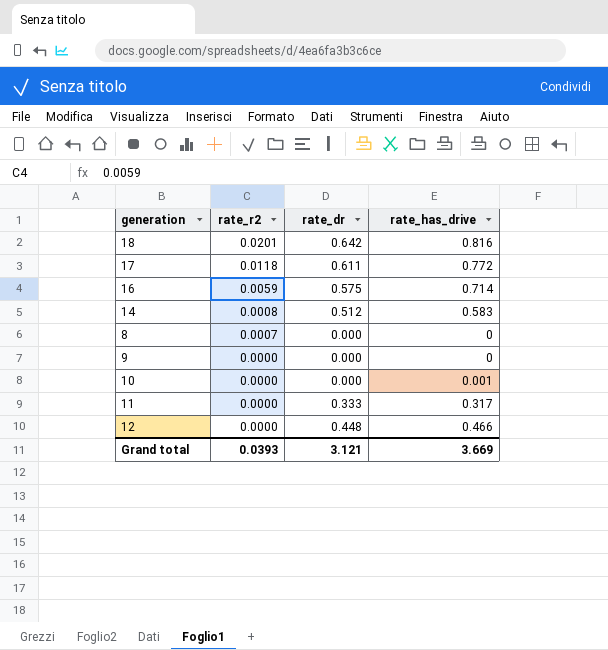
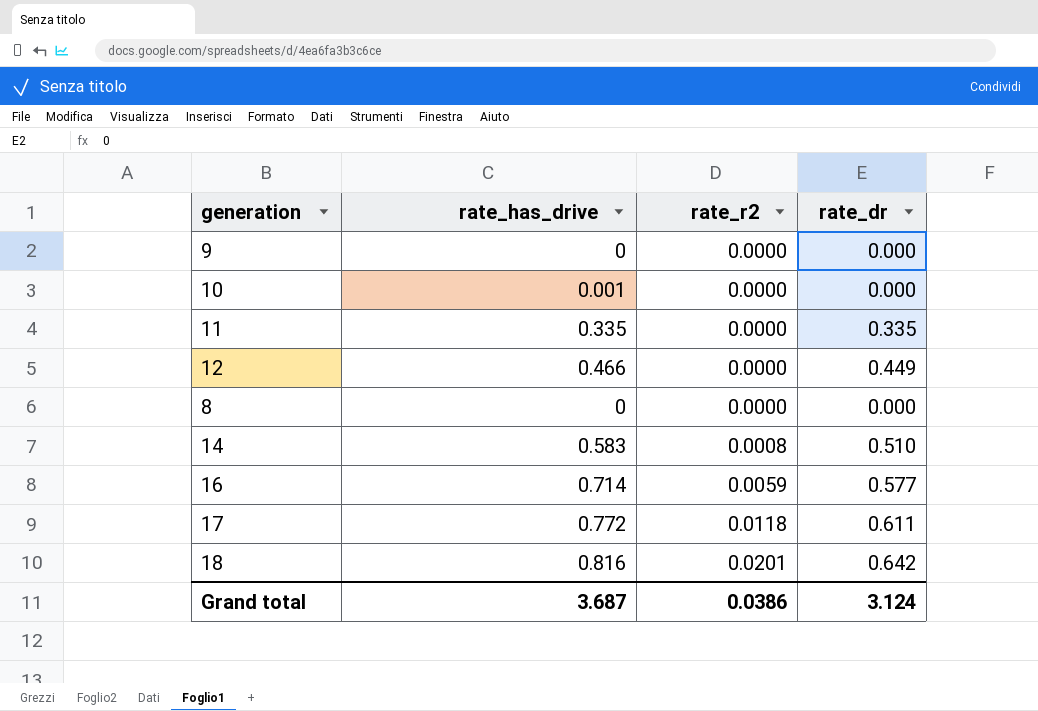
row order: rate_r2 descending -> rate_r2 ascending
column rate_has_drive | position: 4 -> 2
11 | rate_has_drive: 0.317 -> 0.335
11 | rate_dr: 0.333 -> 0.335
12 | rate_dr: 0.448 -> 0.449
8 | rate_r2: 0.0007 -> 0.0000
14 | rate_dr: 0.512 -> 0.510
16 | rate_dr: 0.575 -> 0.577
Grand total | rate_has_drive: 3.669 -> 3.687
Grand total | rate_r2: 0.0393 -> 0.0386
Grand total | rate_dr: 3.121 -> 3.124

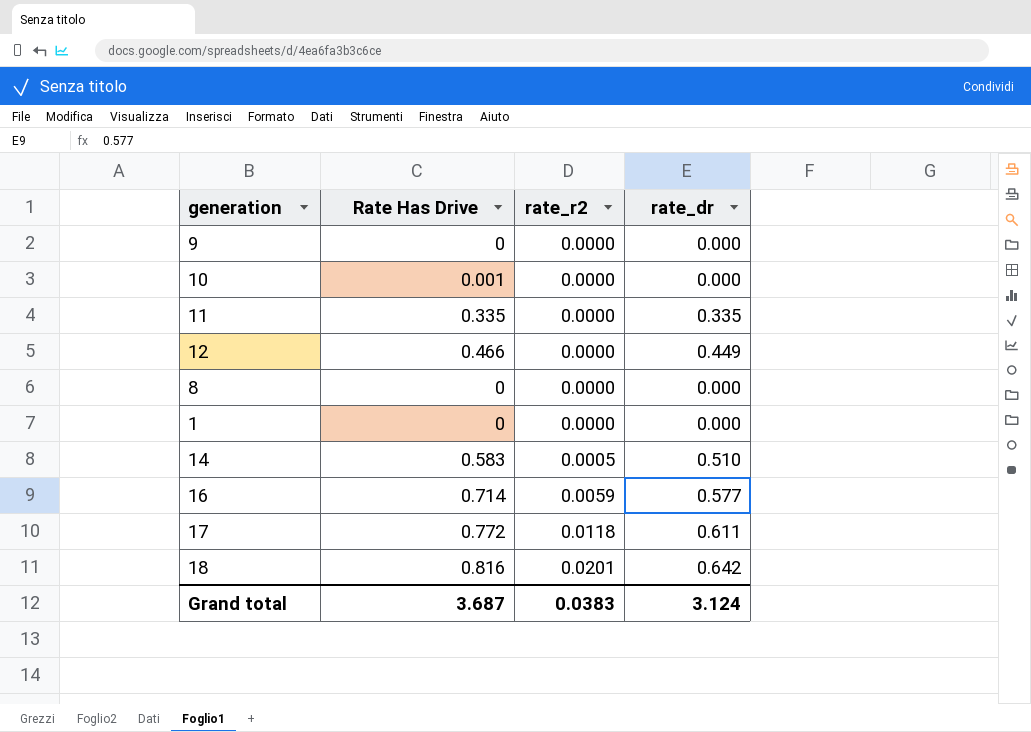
column name: rate_has_drive -> Rate Has Drive
row 1: none -> 0 | 0.0000 | 0.000
14 | rate_r2: 0.0008 -> 0.0005
Grand total | rate_r2: 0.0386 -> 0.0383

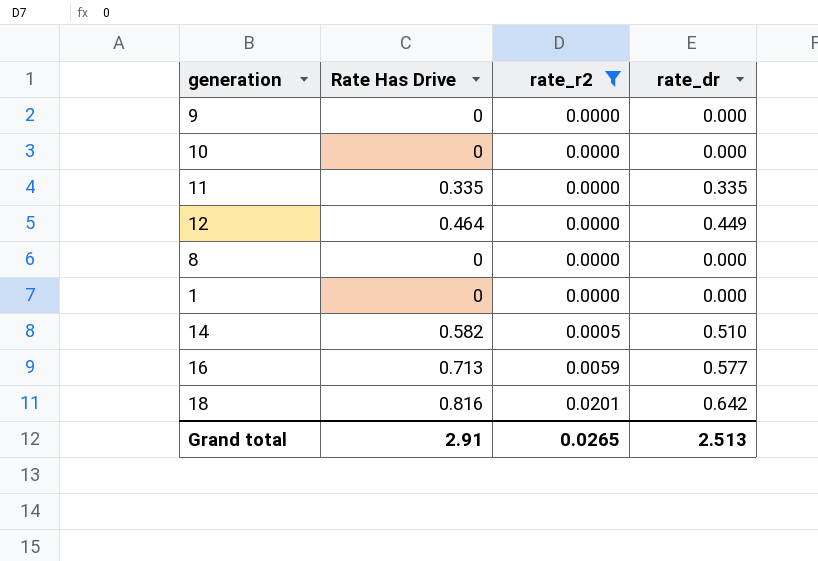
filter: none -> rate_r2 != 0.0118
10 | Rate Has Drive: 0.001 -> 0
12 | Rate Has Drive: 0.466 -> 0.464
14 | Rate Has Drive: 0.583 -> 0.582
16 | Rate Has Drive: 0.714 -> 0.713
Grand total | Rate Has Drive: 3.687 -> 2.91
Grand total | rate_r2: 0.0383 -> 0.0265
Grand total | rate_dr: 3.124 -> 2.513

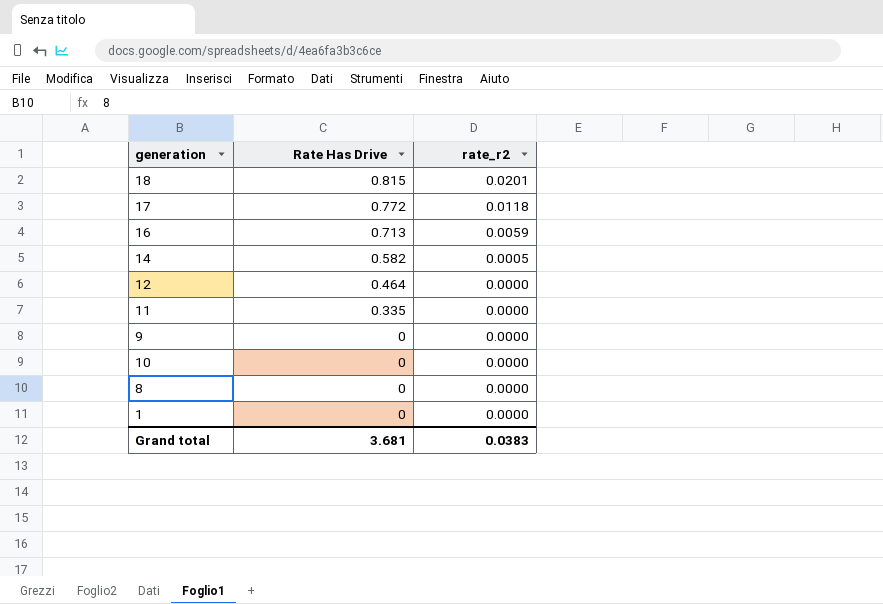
filter: rate_r2 != 0.0118 -> none
row order: rate_r2 ascending -> Rate Has Drive descending
column rate_dr | position: 4 -> none
18 | Rate Has Drive: 0.816 -> 0.815
Grand total | Rate Has Drive: 2.91 -> 3.681
Grand total | rate_r2: 0.0265 -> 0.0383

